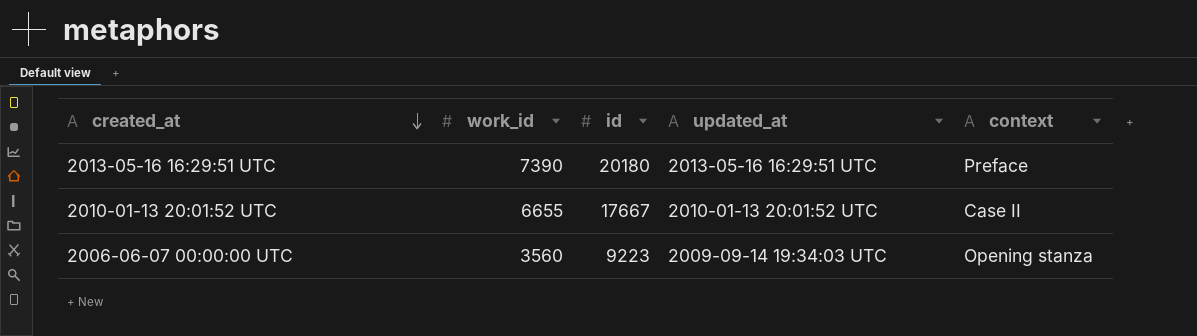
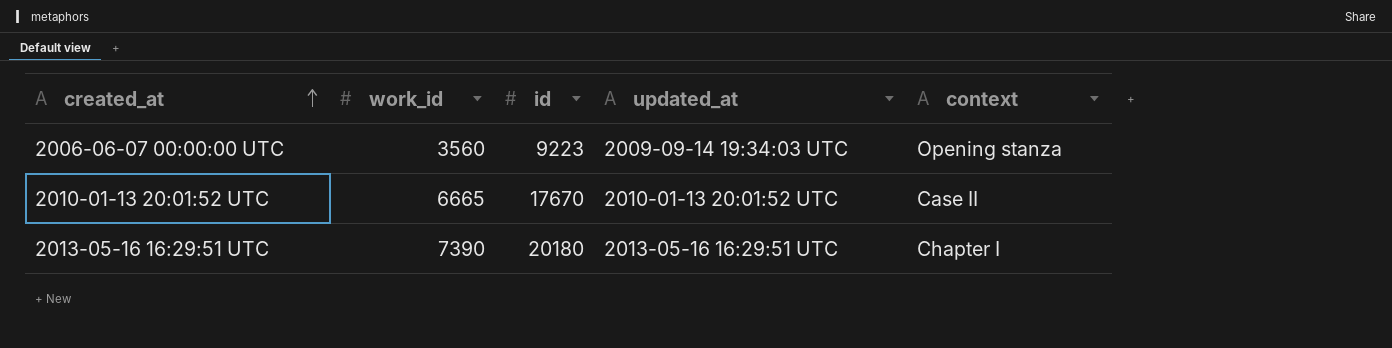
row order: created_at descending -> created_at ascending
2010-01-13 20:01:52 UTC | work_id: 6655 -> 6665
2010-01-13 20:01:52 UTC | id: 17667 -> 17670
2013-05-16 16:29:51 UTC | context: Preface -> Chapter I

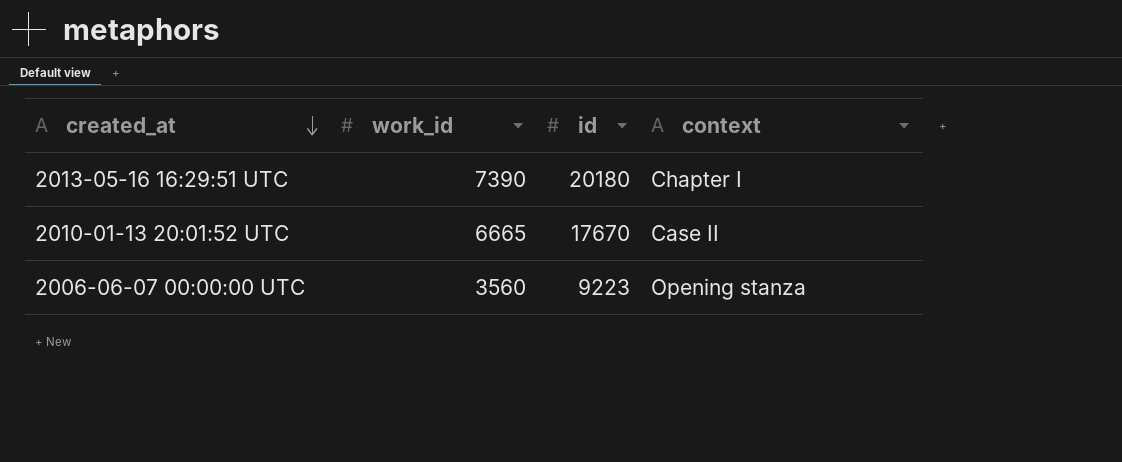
row order: created_at ascending -> created_at descending
column updated_at | position: 4 -> none

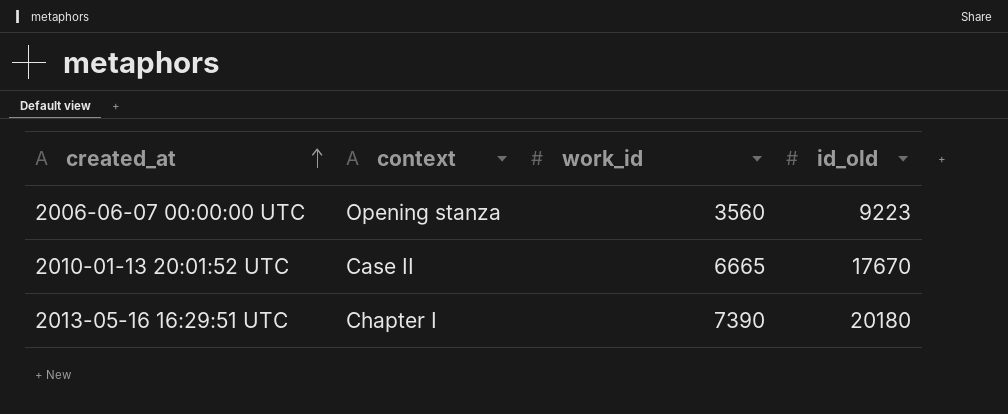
row order: created_at descending -> created_at ascending
column context | position: 4 -> 2
column name: id -> id_old

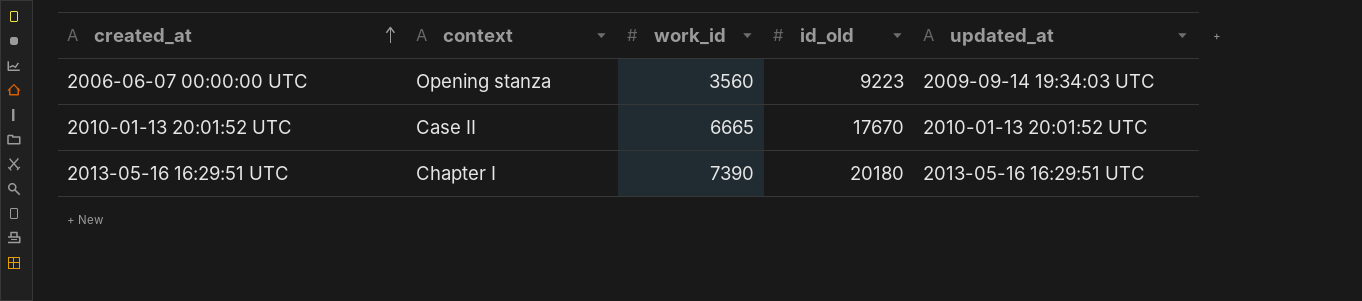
column updated_at | position: none -> 5

